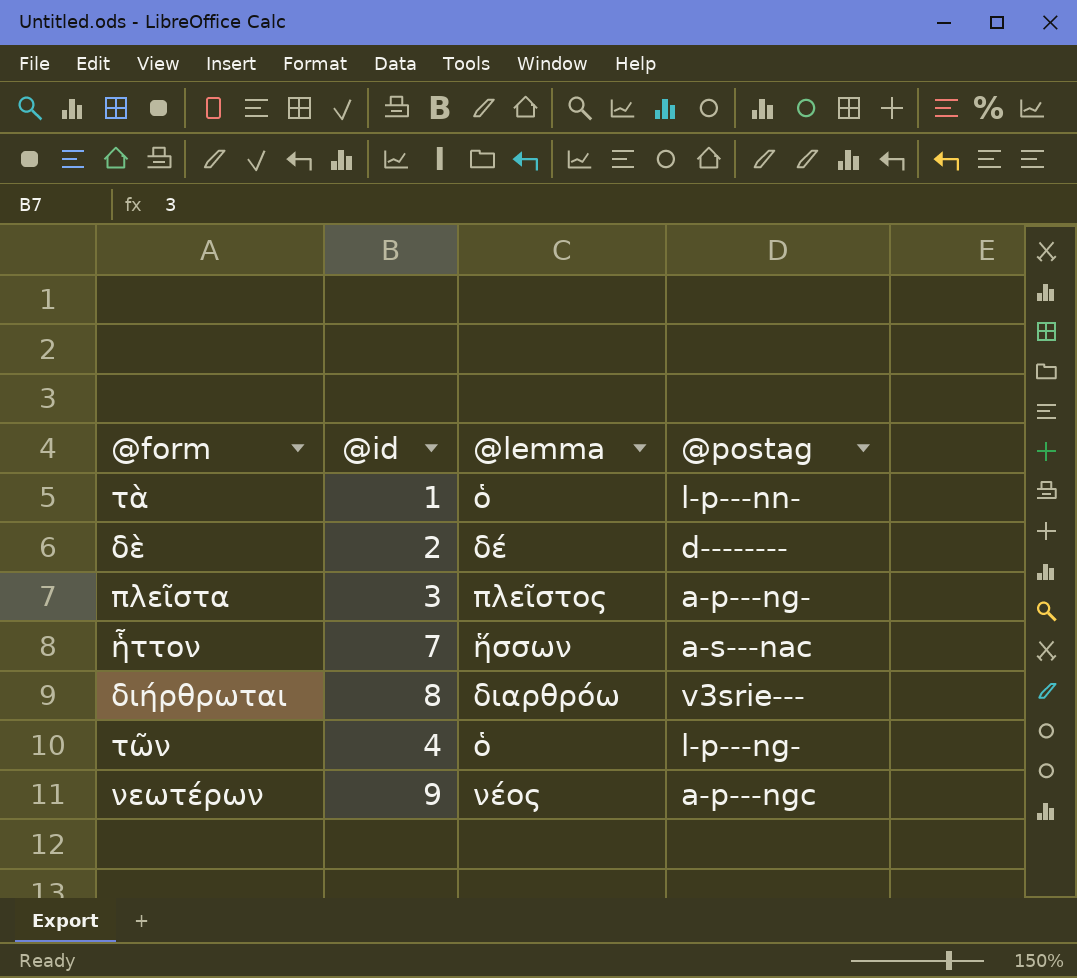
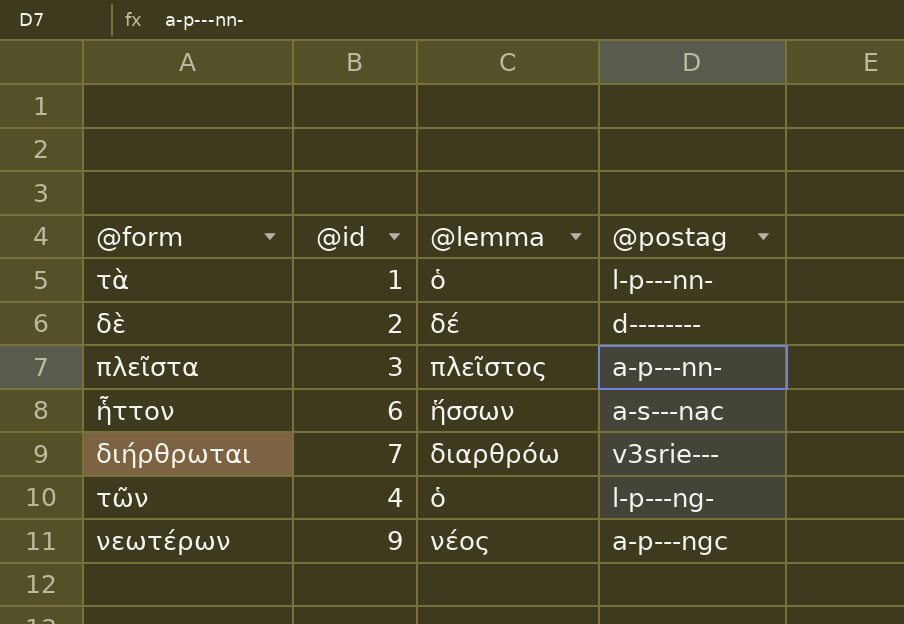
πλεῖστα | @postag: a-p---ng- -> a-p---nn-
ἧττον | @id: 7 -> 6
διήρθρωται | @id: 8 -> 7

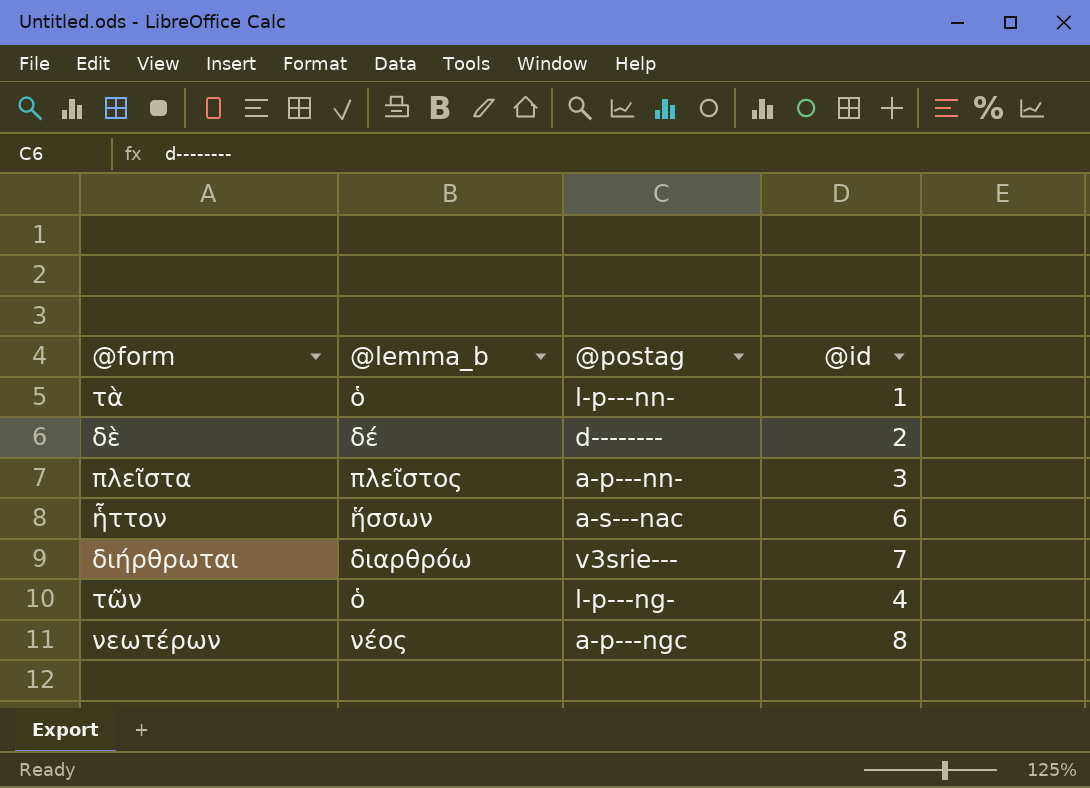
column name: @lemma -> @lemma_b
column @id | position: 2 -> 4
νεωτέρων | @id: 9 -> 8

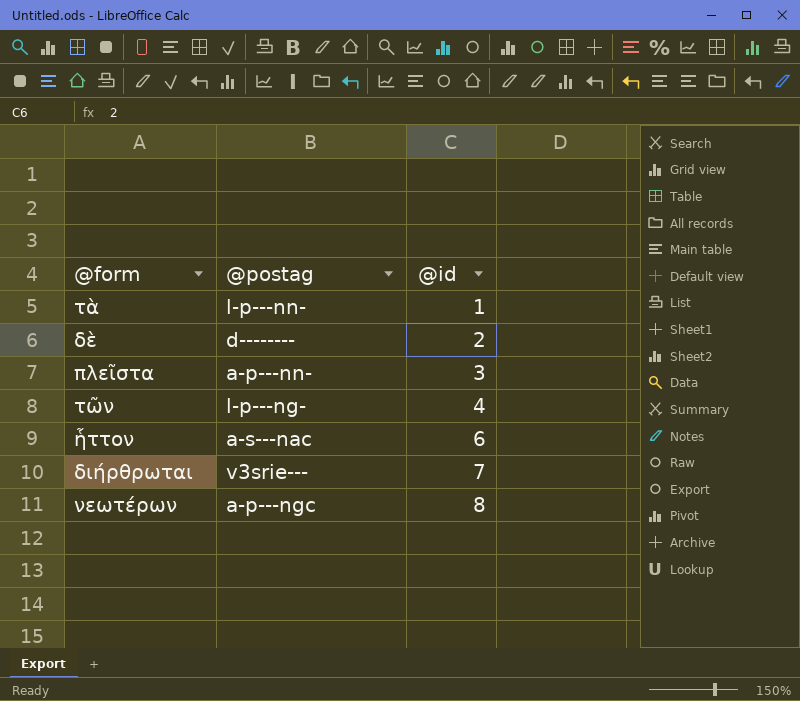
row order: none -> @id ascending
column @lemma_b | position: 2 -> none

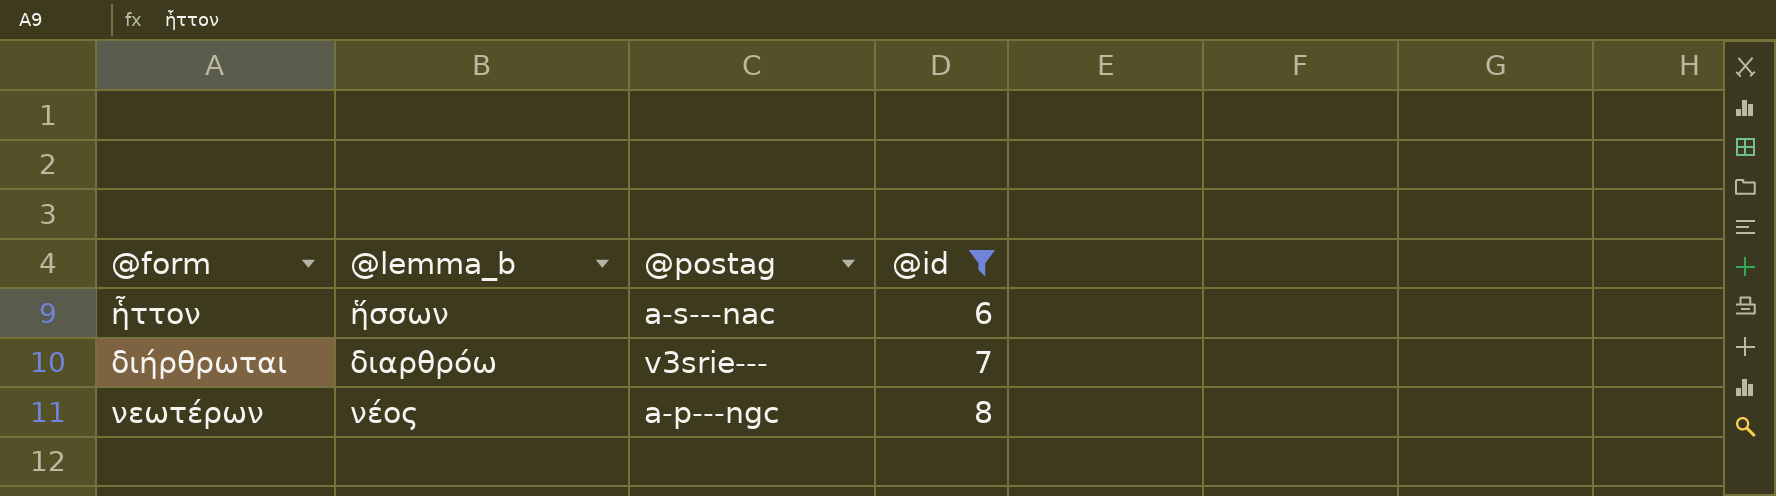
filter: none -> @id >= 6
column @lemma_b | position: none -> 2

